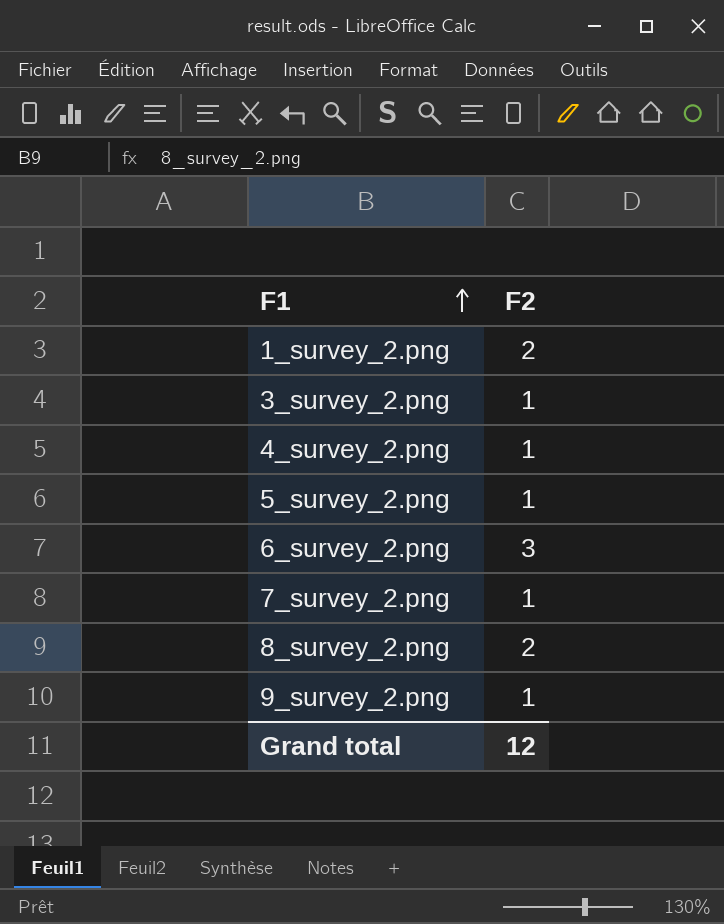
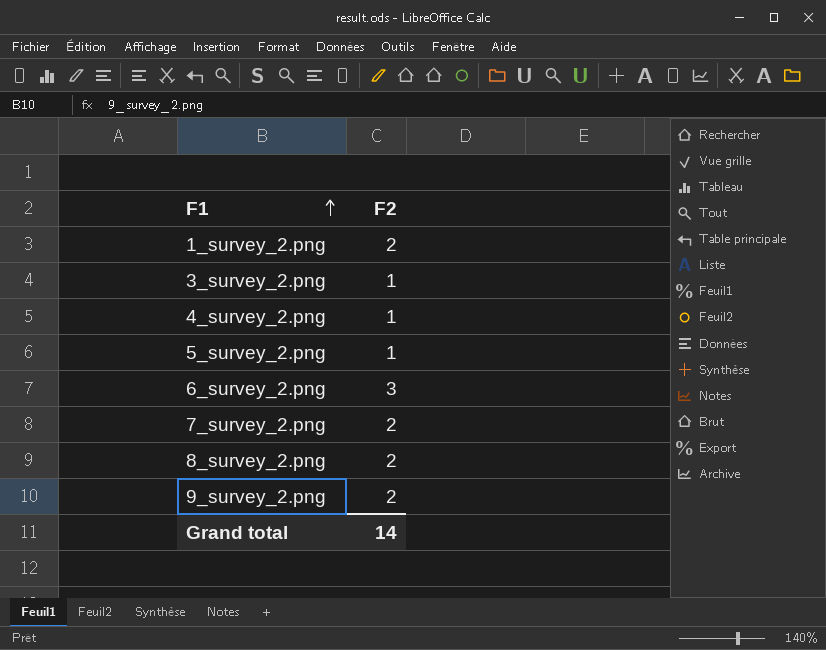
7_survey_2.png | F2: 1 -> 2
9_survey_2.png | F2: 1 -> 2
Grand total | F2: 12 -> 14

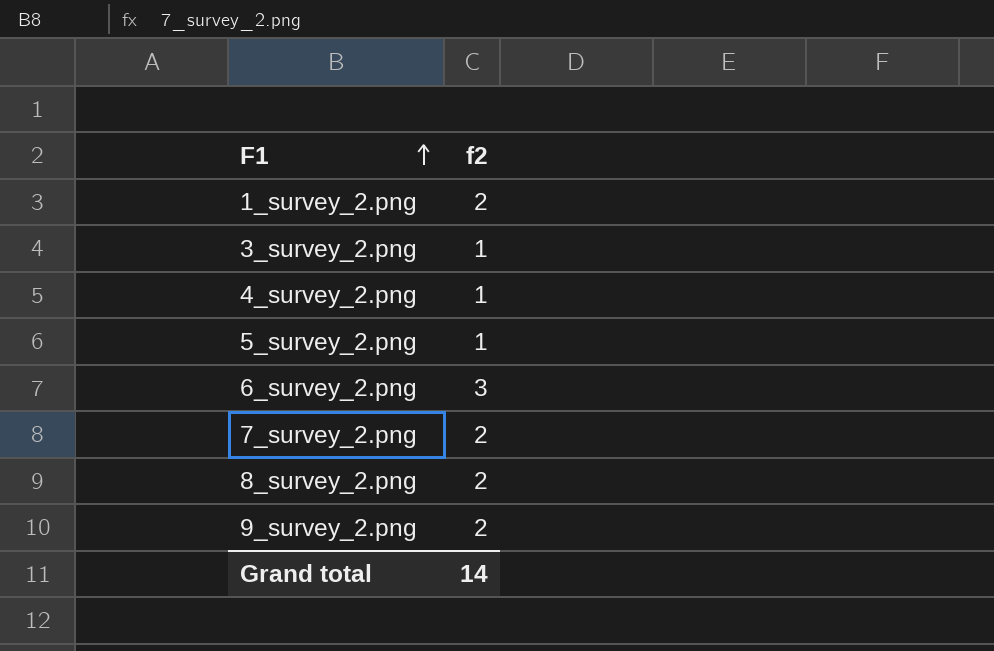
column name: F2 -> f2

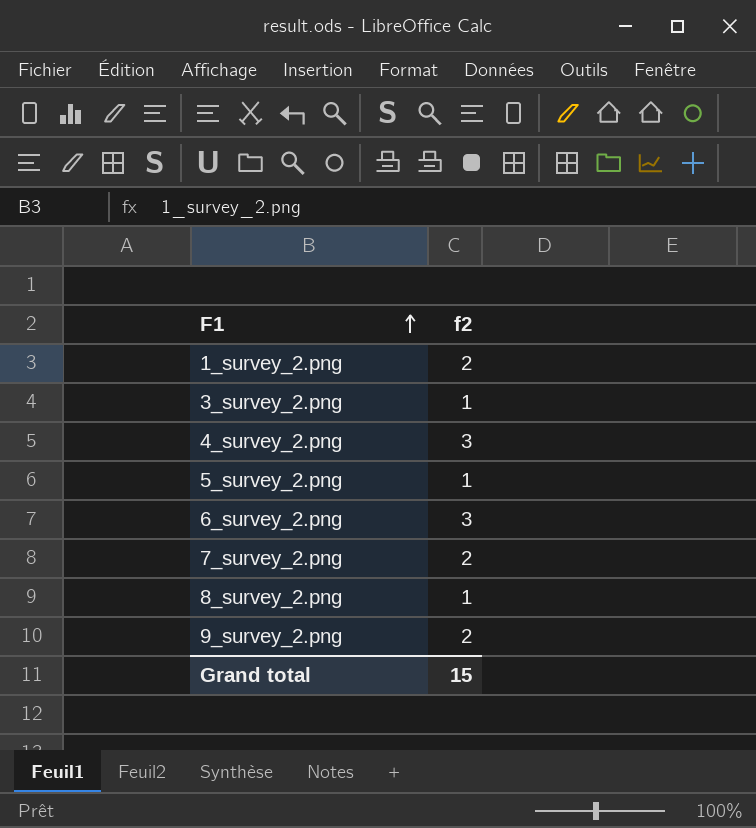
4_survey_2.png | f2: 1 -> 3
8_survey_2.png | f2: 2 -> 1
Grand total | f2: 14 -> 15

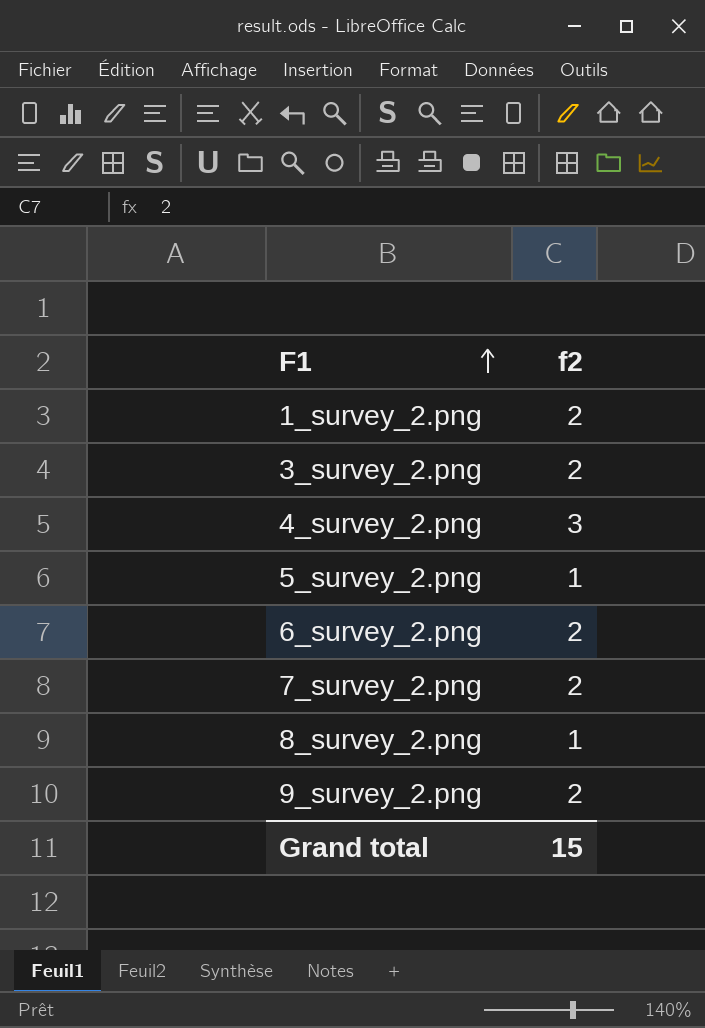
3_survey_2.png | f2: 1 -> 2
6_survey_2.png | f2: 3 -> 2

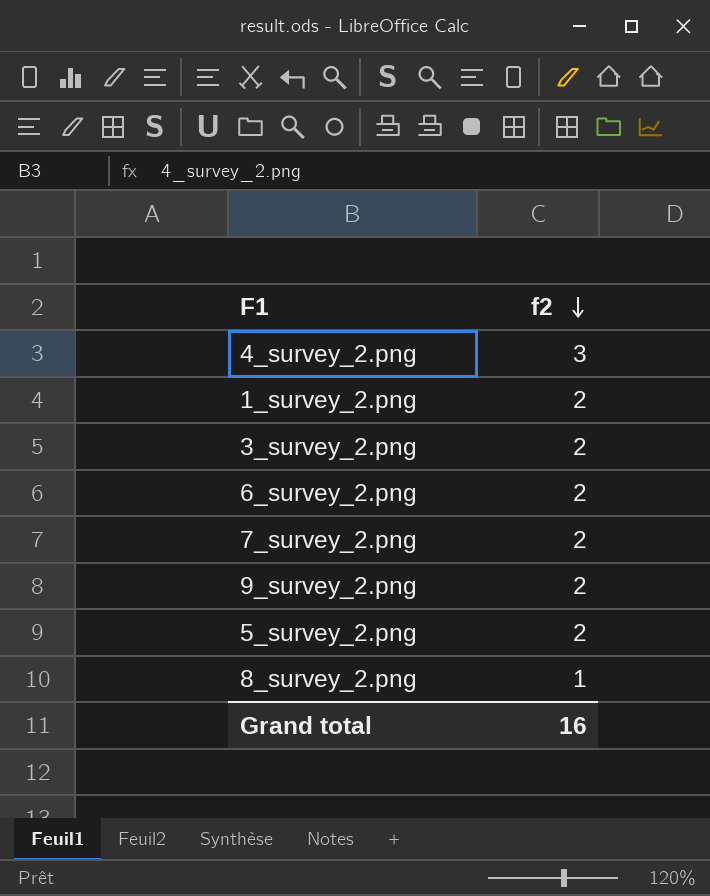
row order: F1 ascending -> f2 descending
5_survey_2.png | f2: 1 -> 2
Grand total | f2: 15 -> 16

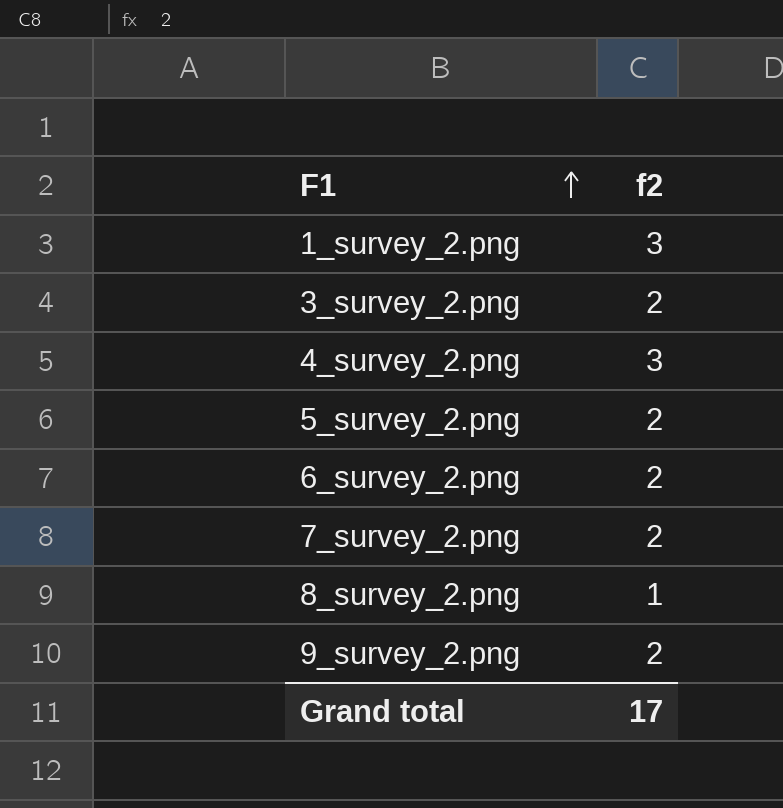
row order: f2 descending -> F1 ascending
1_survey_2.png | f2: 2 -> 3
Grand total | f2: 16 -> 17

